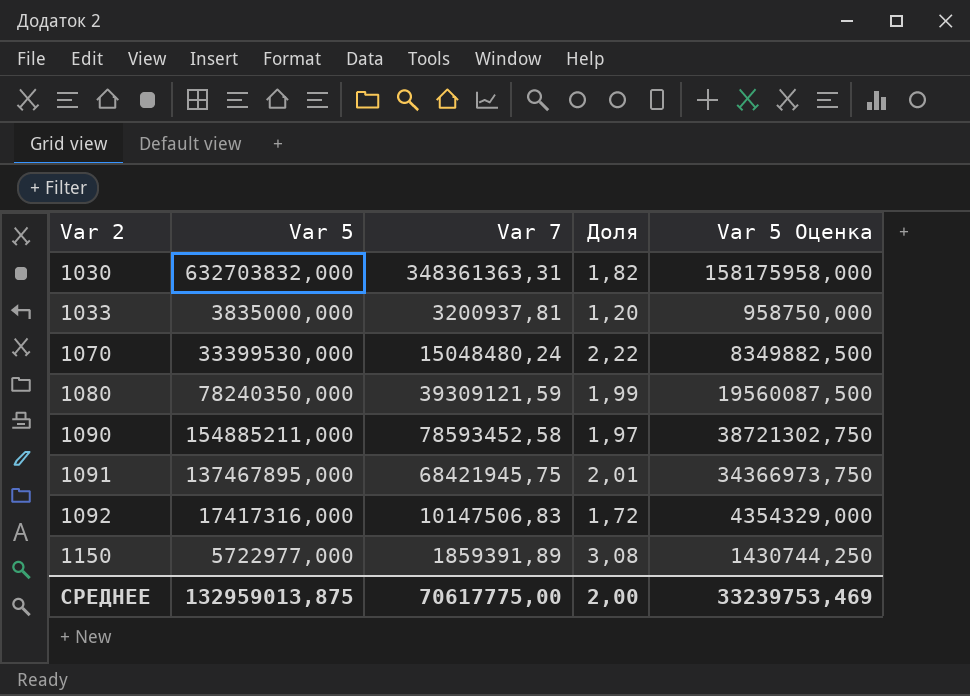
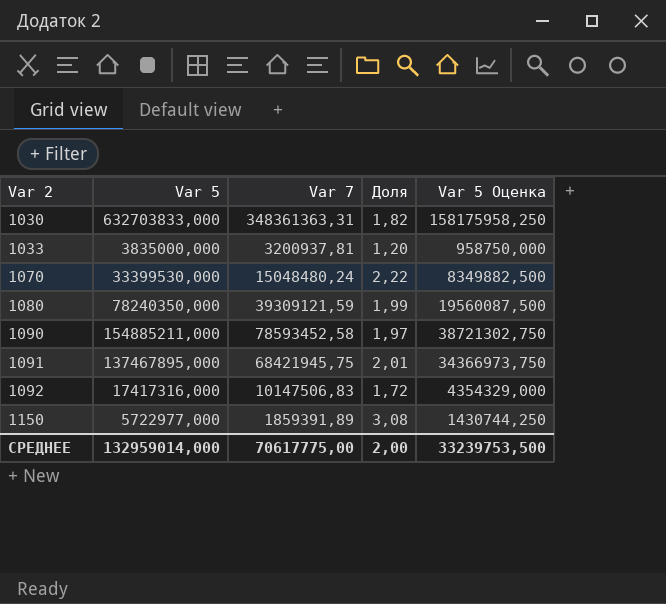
1030 | Var 5: 632703832,000 -> 632703833,000
1030 | Var 5 Оценка: 158175958,000 -> 158175958,250
СРЕДНЕЕ | Var 5: 132959013,875 -> 132959014,000
СРЕДНЕЕ | Var 5 Оценка: 33239753,469 -> 33239753,500

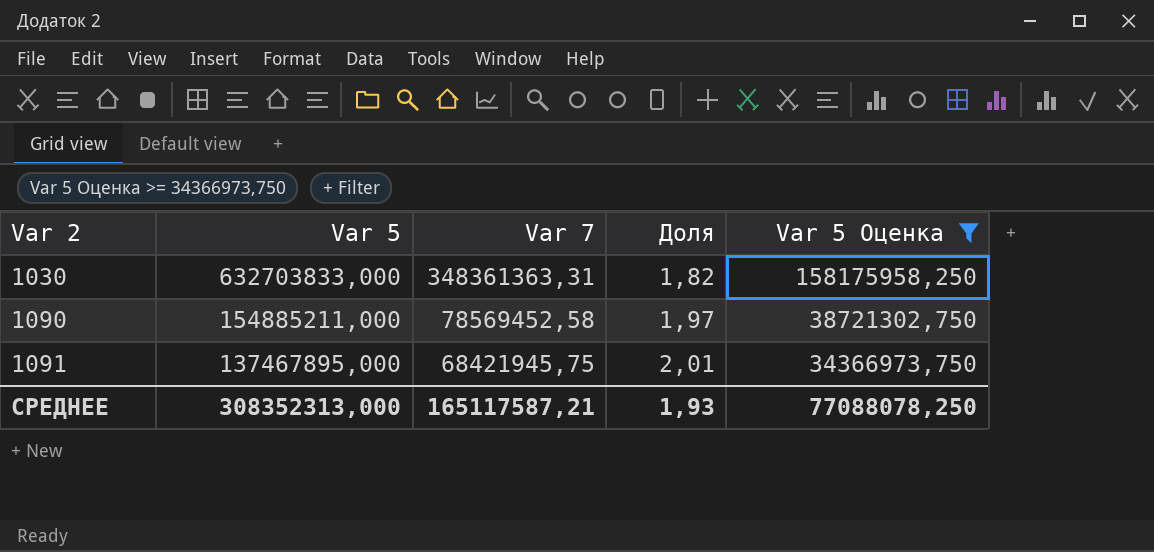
filter: none -> Var 5 Оценка >= 34366973,750
1090 | Var 7: 78593452,58 -> 78569452,58
СРЕДНЕЕ | Var 5: 132959014,000 -> 308352313,000
СРЕДНЕЕ | Var 7: 70617775,00 -> 165117587,21
СРЕДНЕЕ | Доля: 2,00 -> 1,93
СРЕДНЕЕ | Var 5 Оценка: 33239753,500 -> 77088078,250

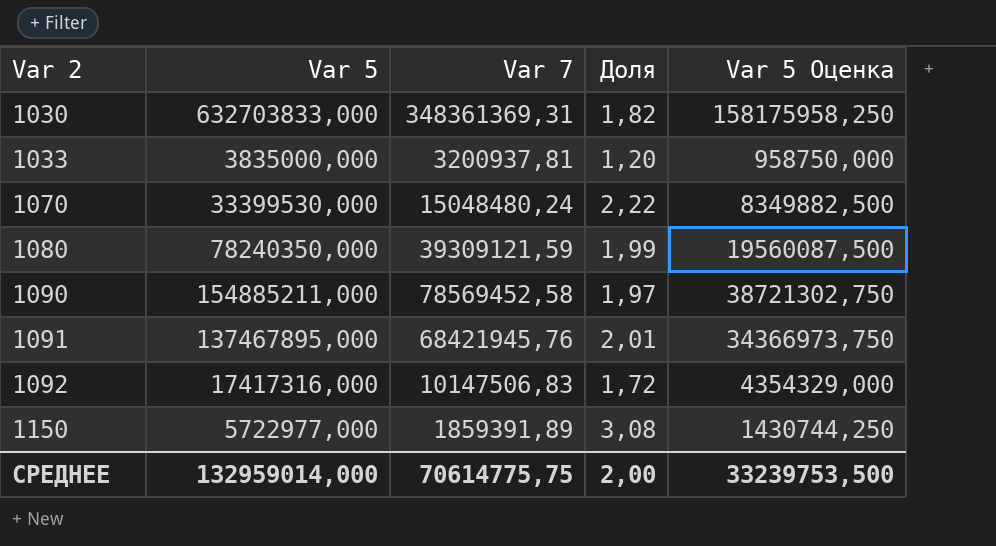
filter: Var 5 Оценка >= 34366973,750 -> none
1030 | Var 7: 348361363,31 -> 348361369,31
1091 | Var 7: 68421945,75 -> 68421945,76
СРЕДНЕЕ | Var 5: 308352313,000 -> 132959014,000
СРЕДНЕЕ | Var 7: 165117587,21 -> 70614775,75
СРЕДНЕЕ | Доля: 1,93 -> 2,00
СРЕДНЕЕ | Var 5 Оценка: 77088078,250 -> 33239753,500

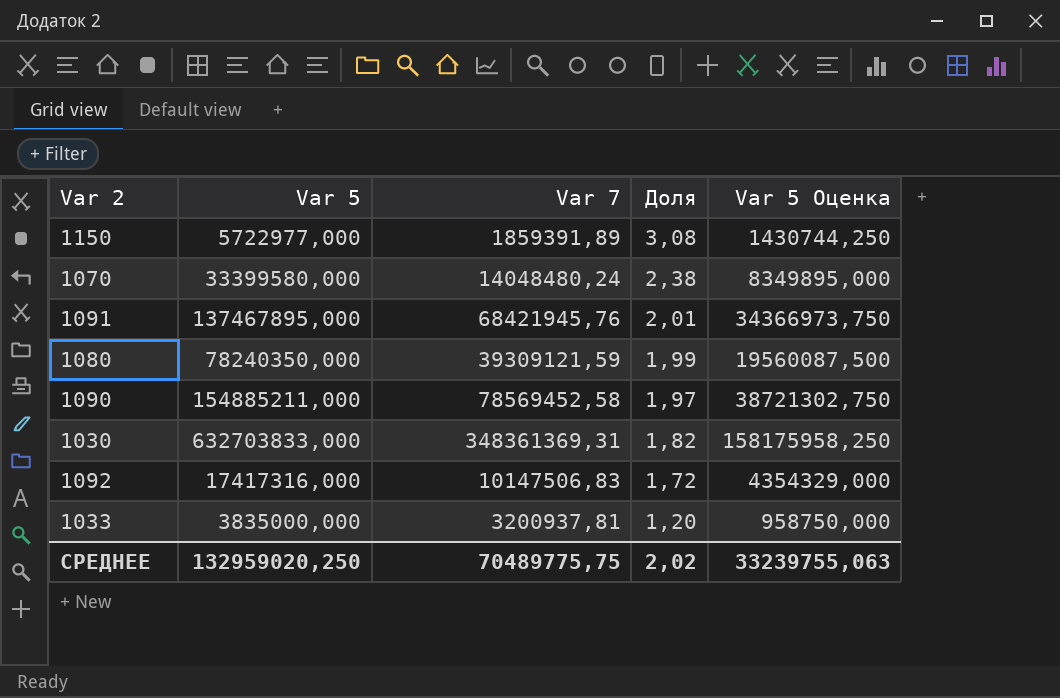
row order: Var 2 ascending -> Доля descending
1070 | Var 5: 33399530,000 -> 33399580,000
1070 | Var 7: 15048480,24 -> 14048480,24
1070 | Доля: 2,22 -> 2,38
1070 | Var 5 Оценка: 8349882,500 -> 8349895,000
СРЕДНЕЕ | Var 5: 132959014,000 -> 132959020,250
СРЕДНЕЕ | Var 7: 70614775,75 -> 70489775,75
СРЕДНЕЕ | Доля: 2,00 -> 2,02
СРЕДНЕЕ | Var 5 Оценка: 33239753,500 -> 33239755,063

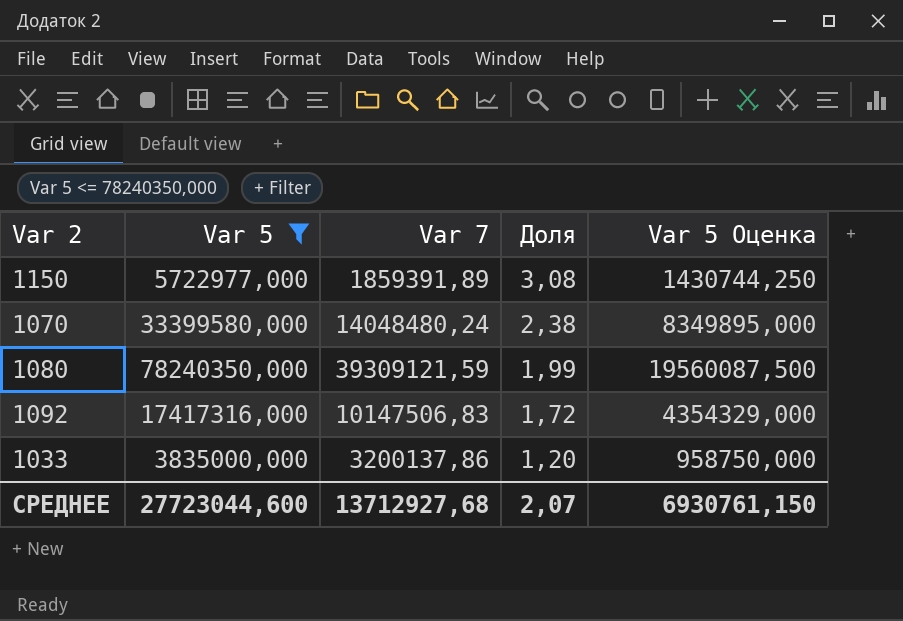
filter: none -> Var 5 <= 78240350,000
1033 | Var 7: 3200937,81 -> 3200137,86
СРЕДНЕЕ | Var 5: 132959020,250 -> 27723044,600
СРЕДНЕЕ | Var 7: 70489775,75 -> 13712927,68
СРЕДНЕЕ | Доля: 2,02 -> 2,07
СРЕДНЕЕ | Var 5 Оценка: 33239755,063 -> 6930761,150

